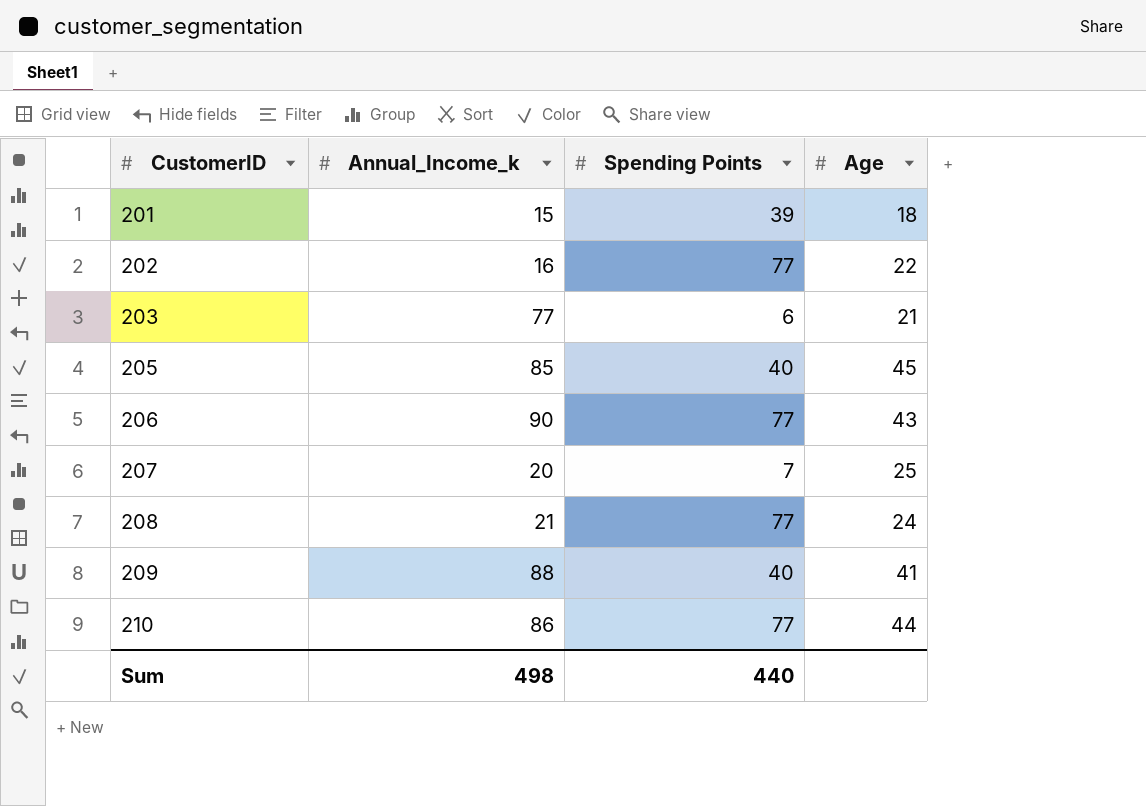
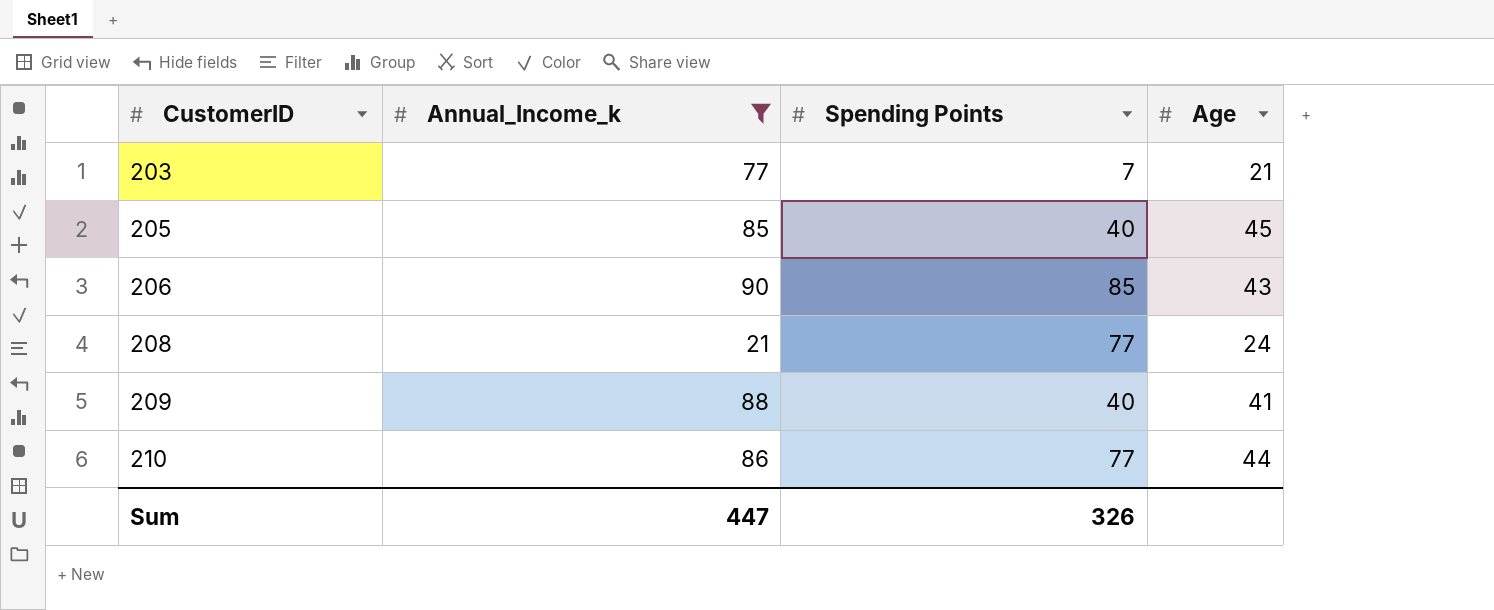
filter: none -> Annual_Income_k >= 21
203 | Spending Points: 6 -> 7
206 | Spending Points: 77 -> 85
Sum | Annual_Income_k: 498 -> 447
Sum | Spending Points: 440 -> 326

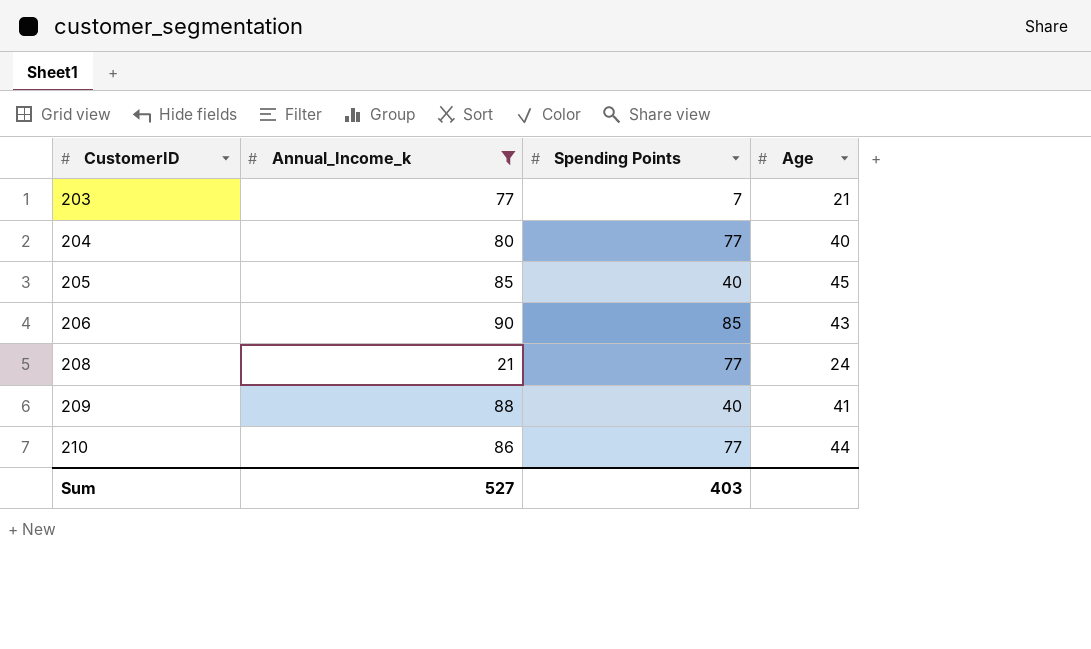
row 204: none -> 80 | 77 | 40
Sum | Annual_Income_k: 447 -> 527
Sum | Spending Points: 326 -> 403

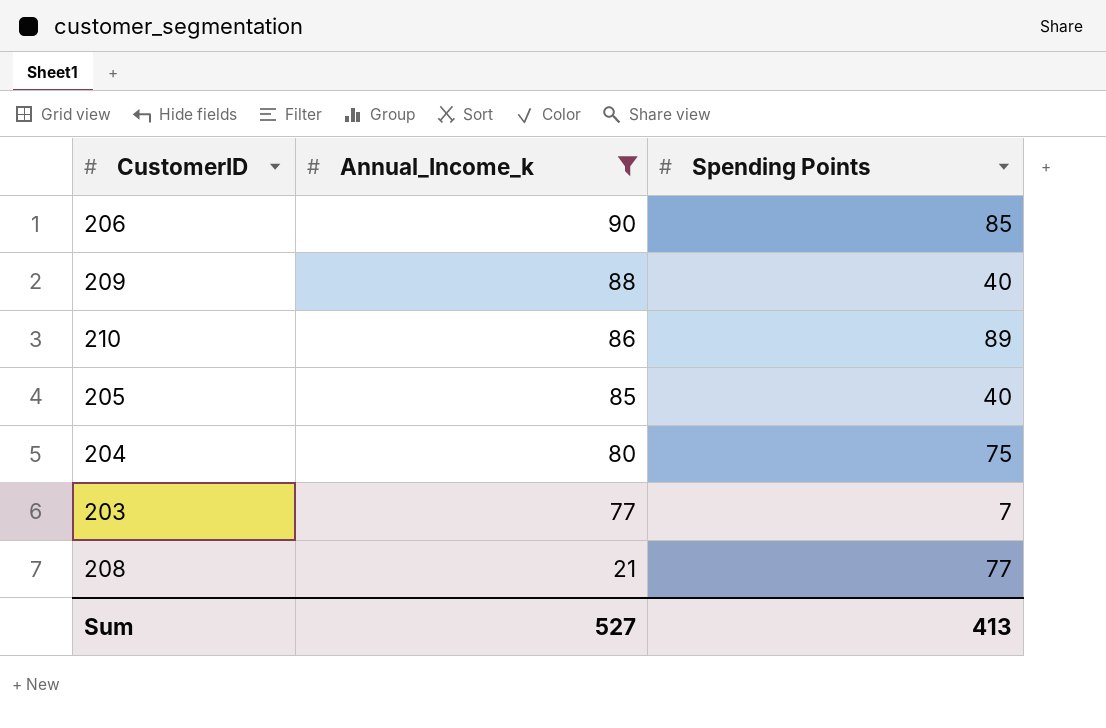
row order: CustomerID ascending -> Annual_Income_k descending
column Age | position: 4 -> none
210 | Spending Points: 77 -> 89
204 | Spending Points: 77 -> 75
Sum | Spending Points: 403 -> 413

